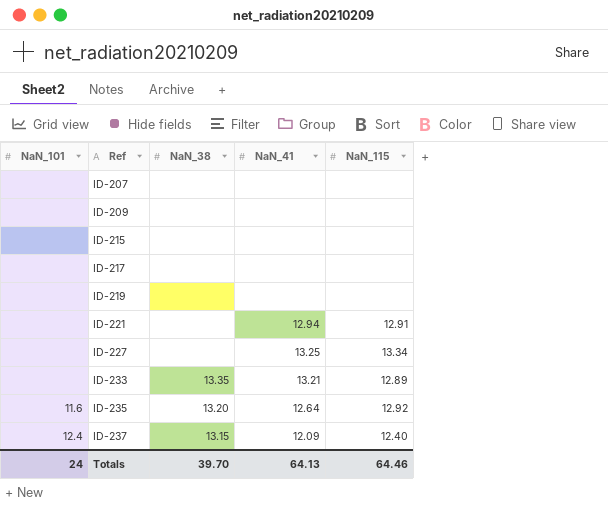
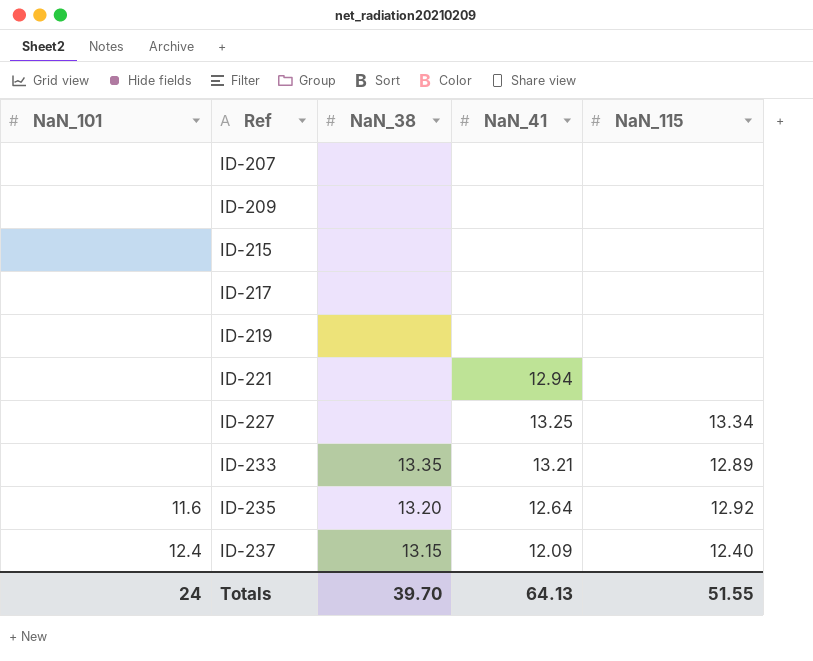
ID-221 | NaN_115: 12.91 -> none
Totals | NaN_115: 64.46 -> 51.55

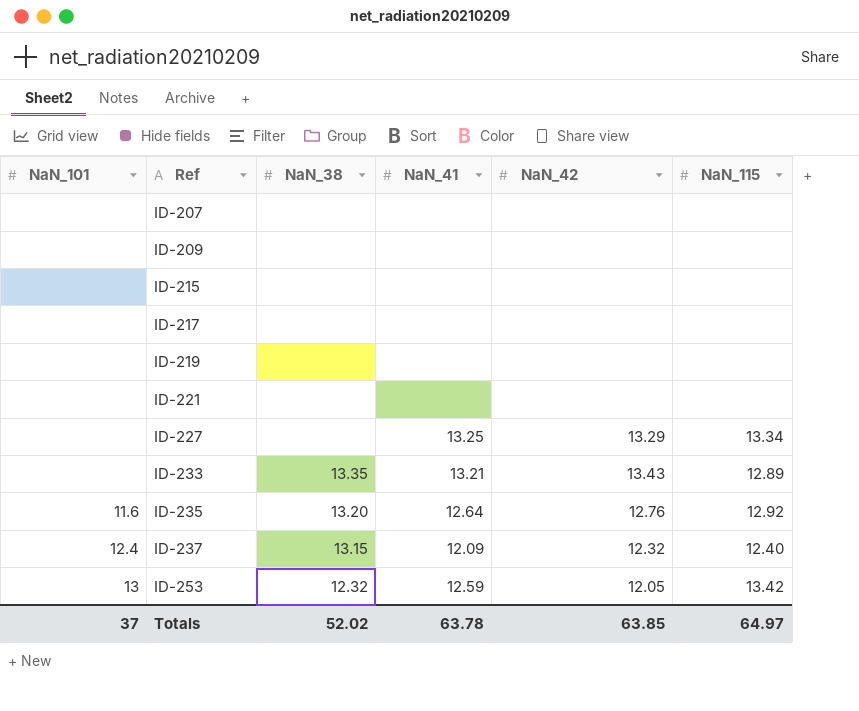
column NaN_42 | position: none -> 5
ID-221 | NaN_41: 12.94 -> none
row ID-253: none -> 13 | 12.32 | 12.59 | 12.05 | 13.42
Totals | NaN_101: 24 -> 37
Totals | NaN_38: 39.70 -> 52.02
Totals | NaN_41: 64.13 -> 63.78
Totals | NaN_115: 51.55 -> 64.97

